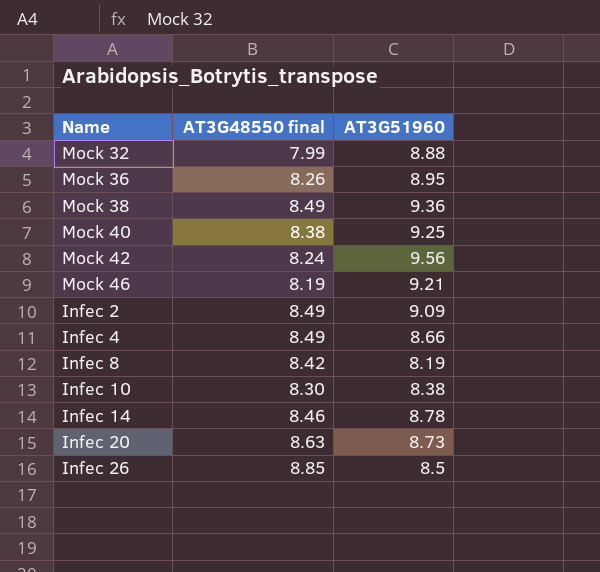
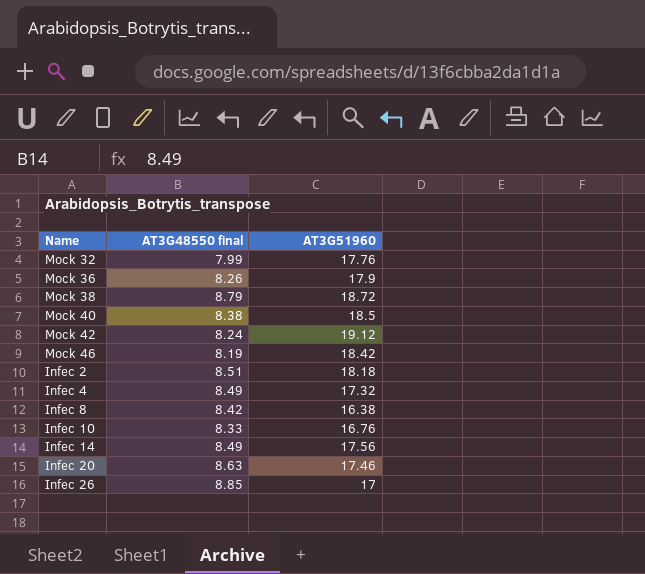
Mock 32 | AT3G51960: 8.88 -> 17.76
Mock 36 | AT3G51960: 8.95 -> 17.9
Mock 38 | AT3G48550 final: 8.49 -> 8.79
Mock 38 | AT3G51960: 9.36 -> 18.72
Mock 40 | AT3G51960: 9.25 -> 18.5
Mock 42 | AT3G51960: 9.56 -> 19.12
Mock 46 | AT3G51960: 9.21 -> 18.42
Infec 2 | AT3G48550 final: 8.49 -> 8.51
Infec 2 | AT3G51960: 9.09 -> 18.18
Infec 4 | AT3G51960: 8.66 -> 17.32
Infec 8 | AT3G51960: 8.19 -> 16.38
Infec 10 | AT3G48550 final: 8.30 -> 8.33
Infec 10 | AT3G51960: 8.38 -> 16.76
Infec 14 | AT3G48550 final: 8.46 -> 8.49
Infec 14 | AT3G51960: 8.78 -> 17.56
Infec 20 | AT3G51960: 8.73 -> 17.46
Infec 26 | AT3G51960: 8.5 -> 17

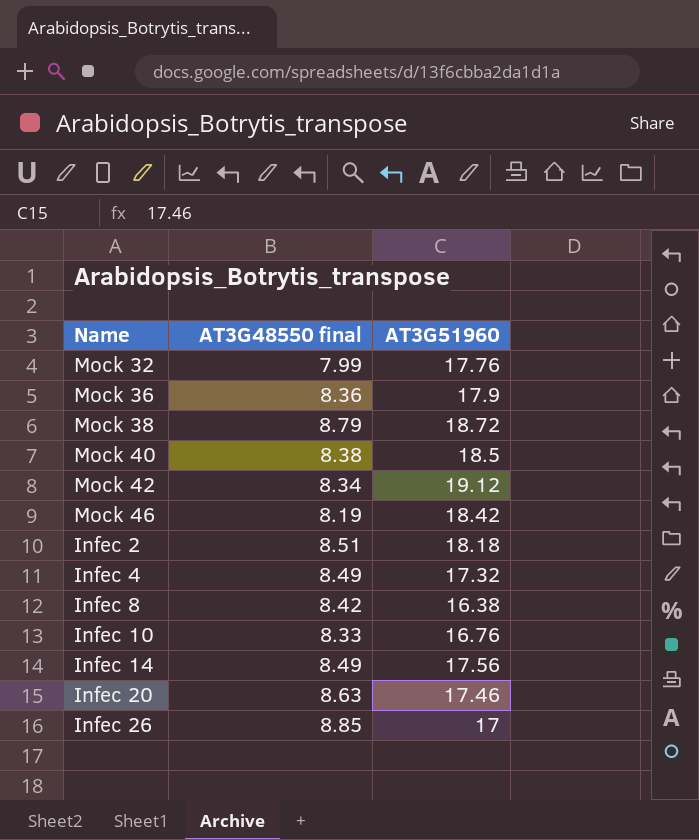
Mock 36 | AT3G48550 final: 8.26 -> 8.36
Mock 42 | AT3G48550 final: 8.24 -> 8.34

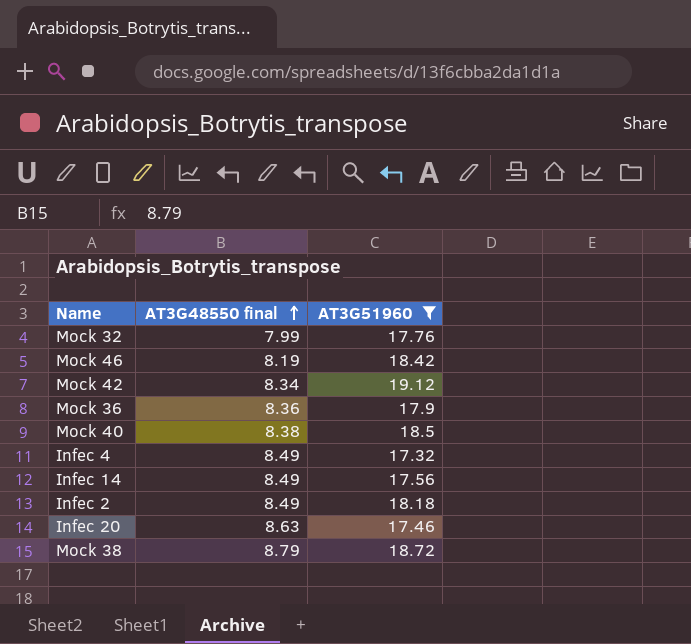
filter: none -> AT3G51960 >= 17.32
row order: none -> AT3G48550 final ascending
Infec 2 | AT3G48550 final: 8.51 -> 8.49

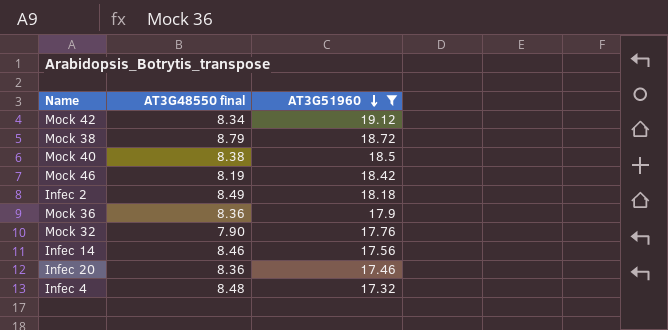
row order: AT3G48550 final ascending -> AT3G51960 descending
Mock 32 | AT3G48550 final: 7.99 -> 7.90
Infec 14 | AT3G48550 final: 8.49 -> 8.46
Infec 20 | AT3G48550 final: 8.63 -> 8.36
Infec 4 | AT3G48550 final: 8.49 -> 8.48

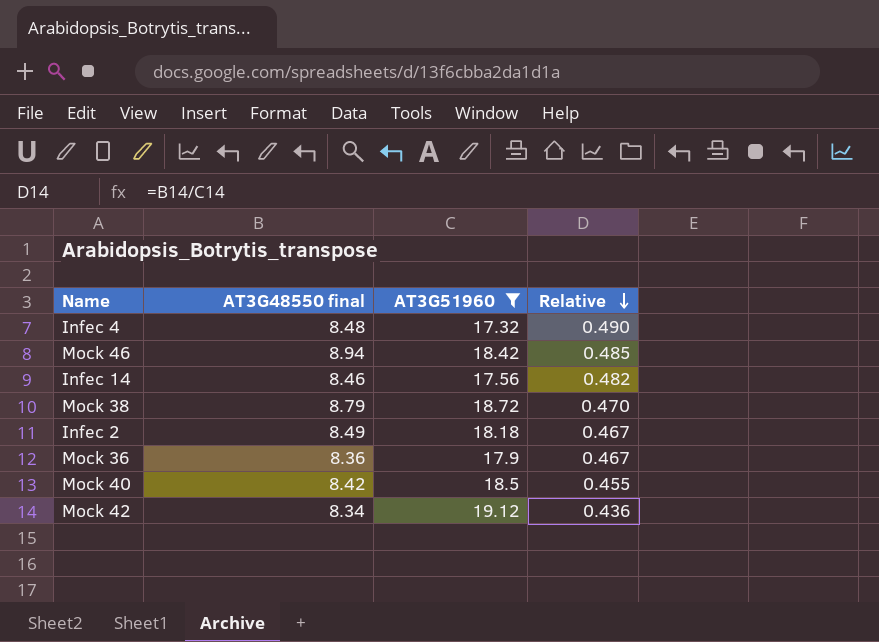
row order: AT3G51960 descending -> Relative descending
column Relative | formula: none -> [AT3G48550 final] / [AT3G51960]
row Mock 32: 7.90 | 17.76 -> none
row Infec 20: 8.36 | 17.46 -> none
Mock 46 | AT3G48550 final: 8.19 -> 8.94
Mock 40 | AT3G48550 final: 8.38 -> 8.42

